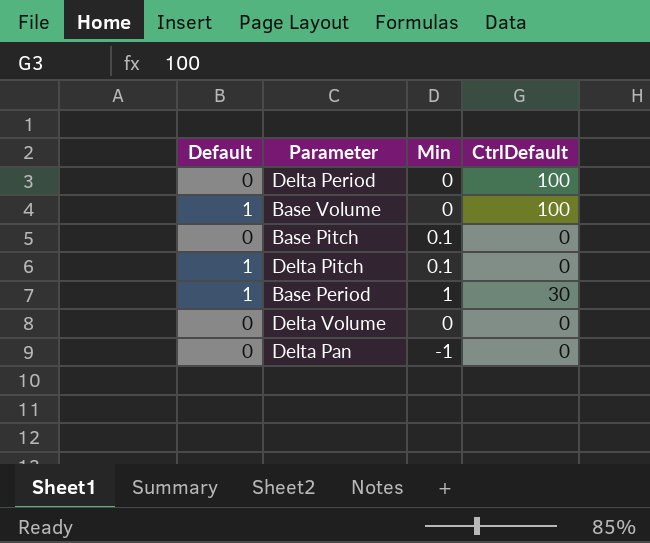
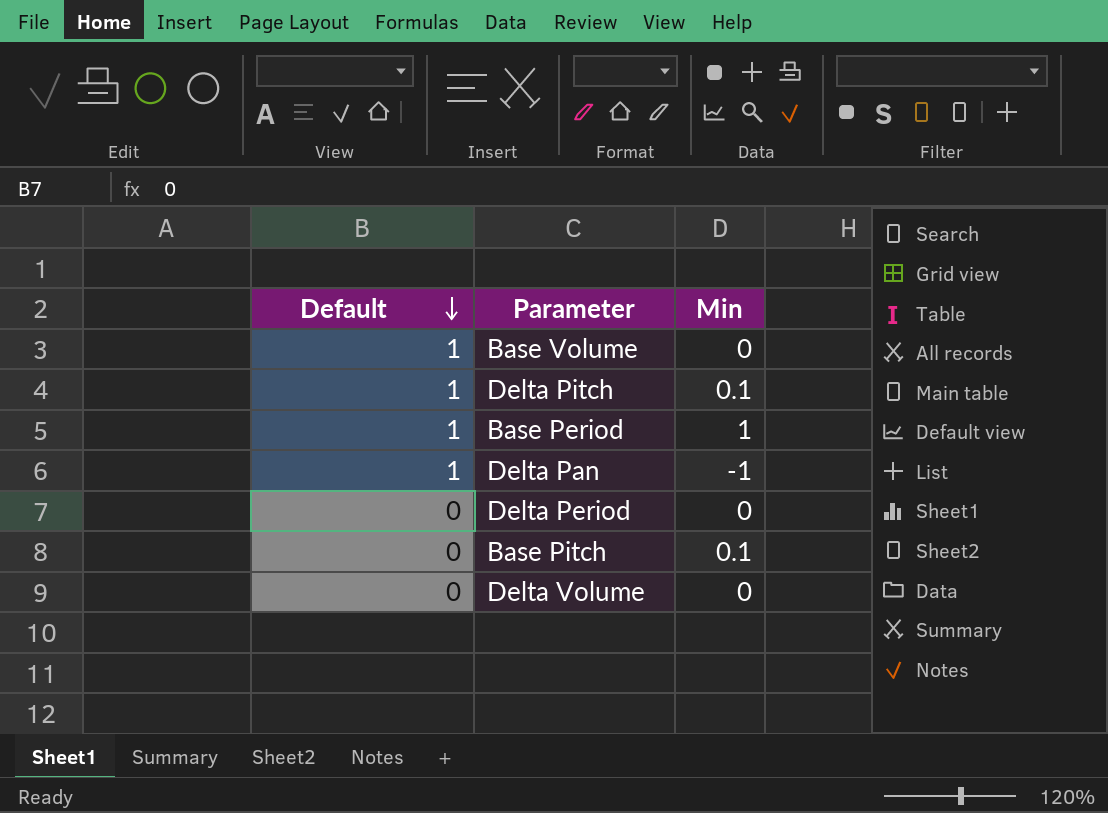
row order: none -> Default descending
column CtrlDefault | position: 4 -> none
Delta Pan | Default: 0 -> 1

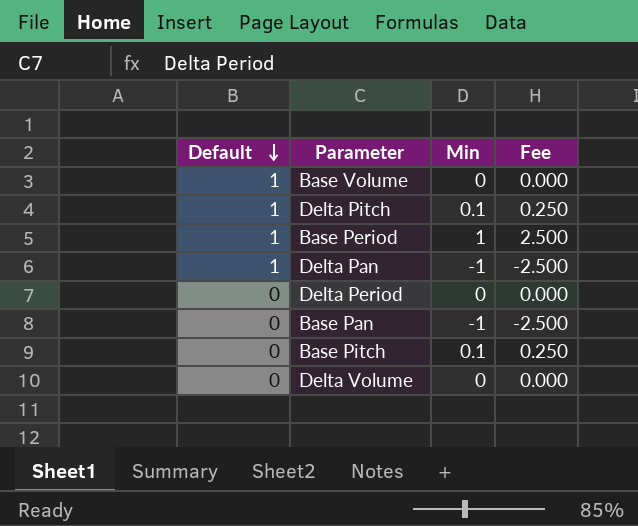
column Fee | formula: none -> [Min] * 2.5
row Base Pan: none -> 0 | -1 | -2.500

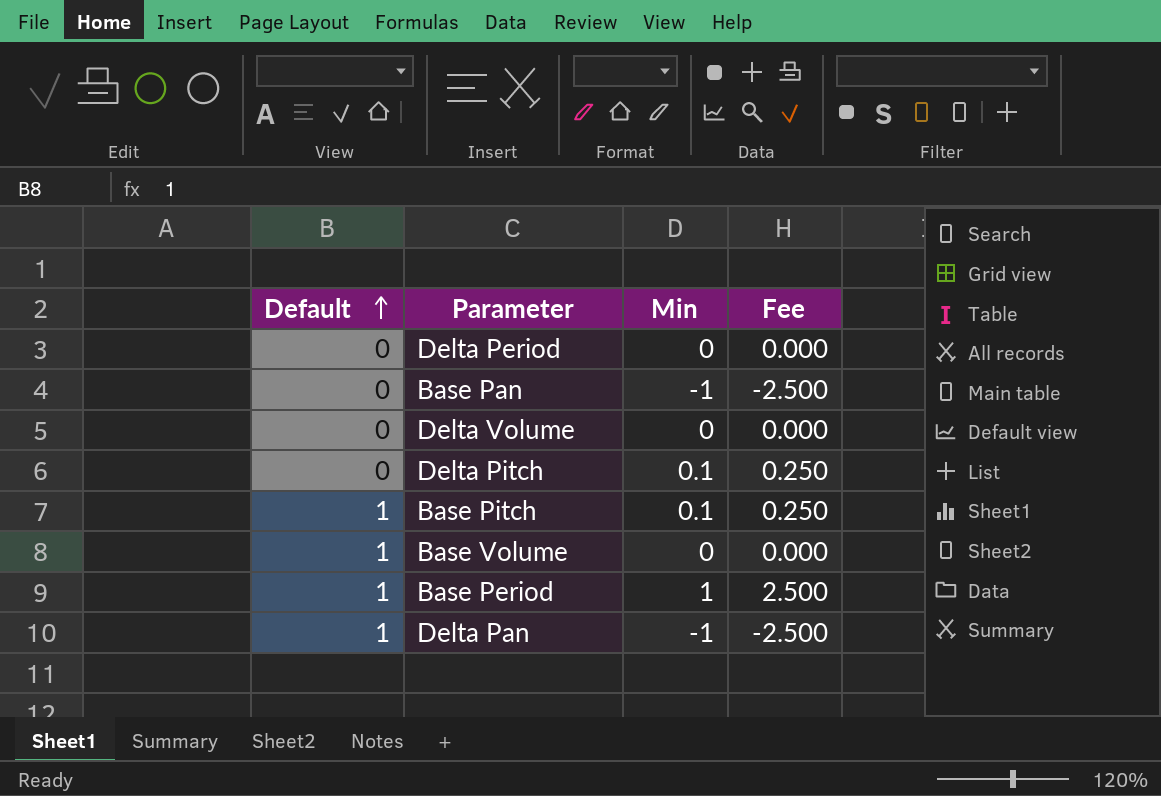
row order: Default descending -> Default ascending
Delta Pitch | Default: 1 -> 0
Base Pitch | Default: 0 -> 1

